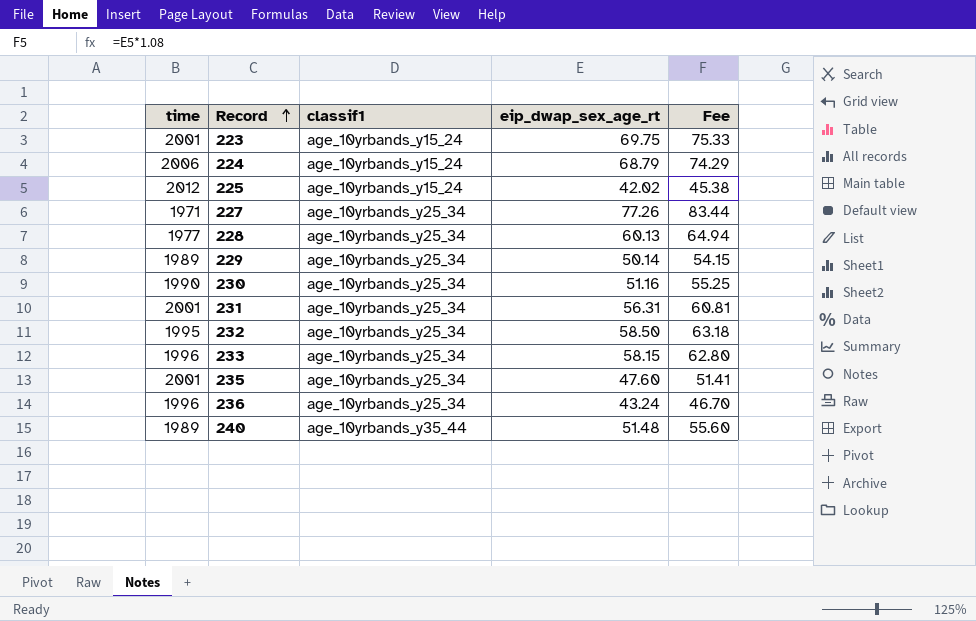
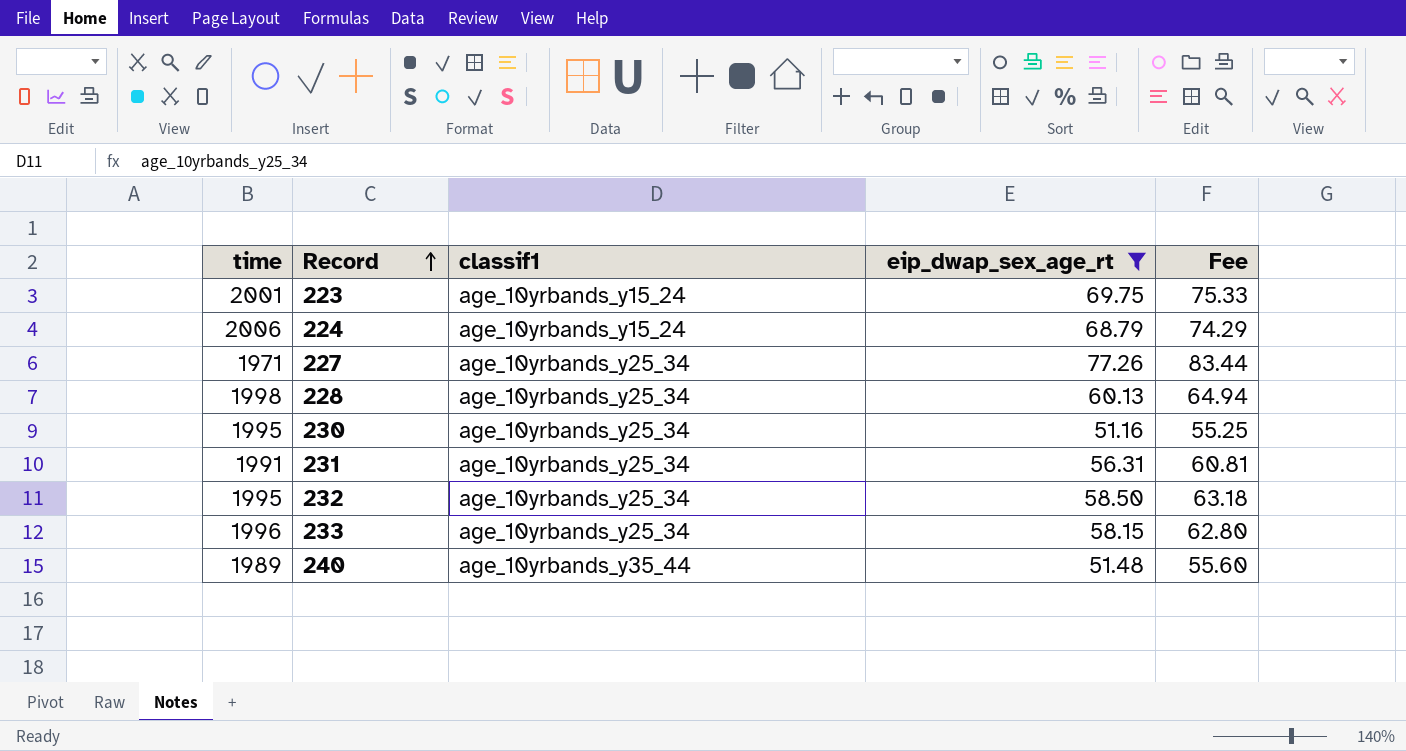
filter: none -> eip_dwap_sex_age_rt >= 51.16
228 | time: 1977 -> 1998
230 | time: 1990 -> 1995
231 | time: 2001 -> 1991

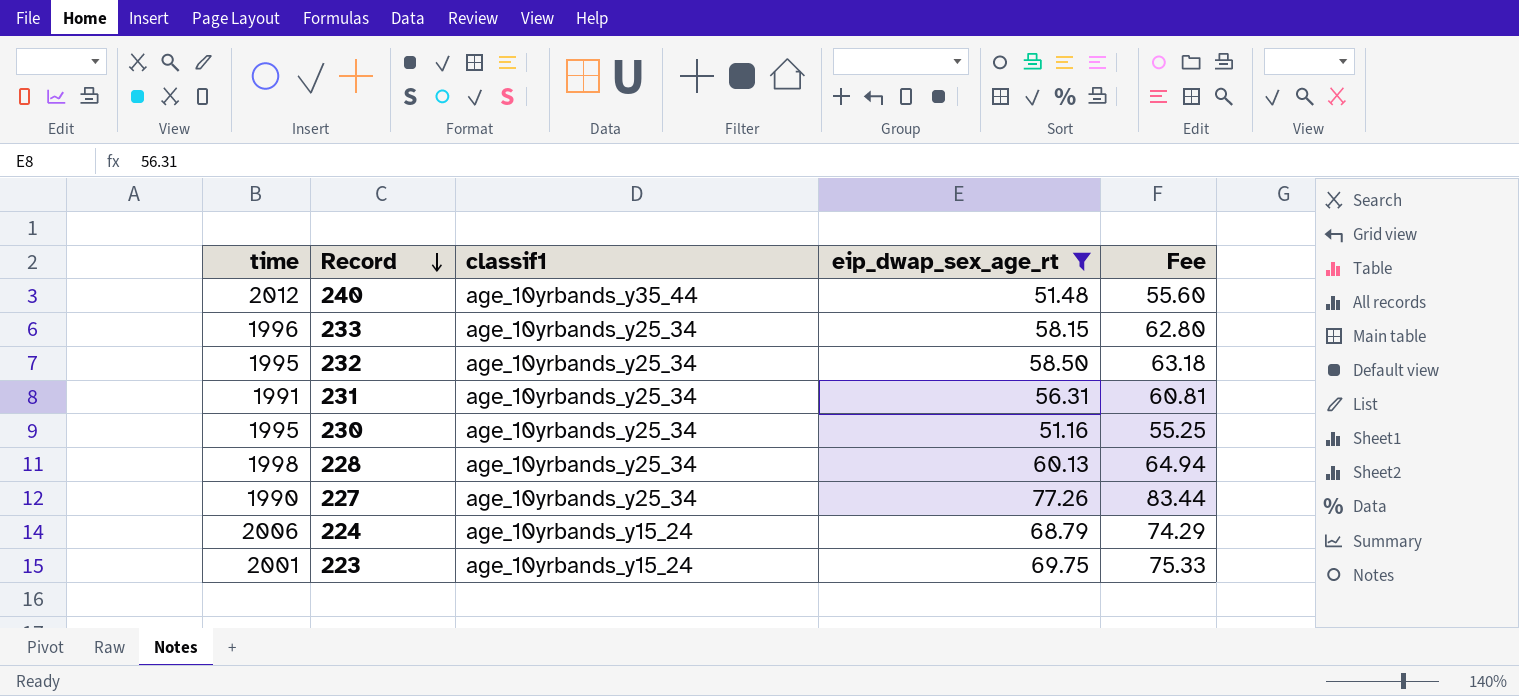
row order: Record ascending -> Record descending
240 | time: 1989 -> 2012
227 | time: 1971 -> 1990

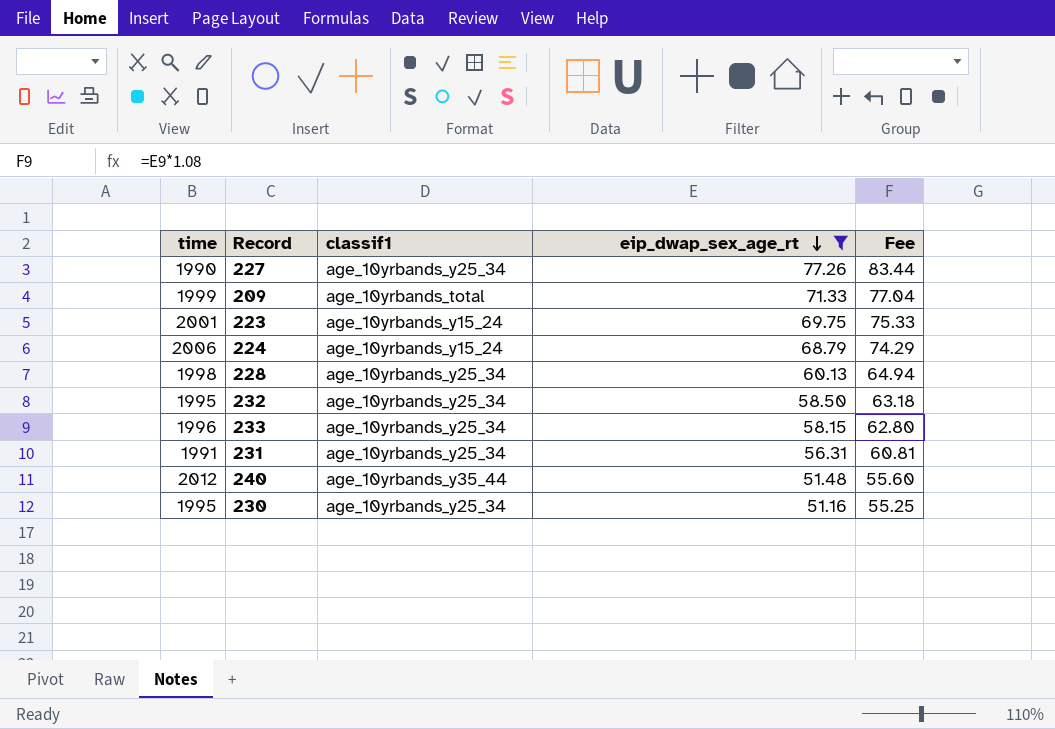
row order: Record descending -> eip_dwap_sex_age_rt descending
row 209: none -> 1999 | age_10yrbands_total | 71.33 | 77.04

